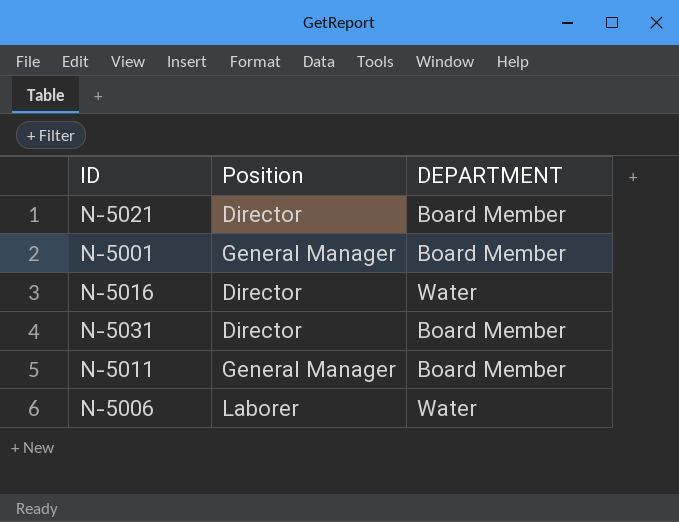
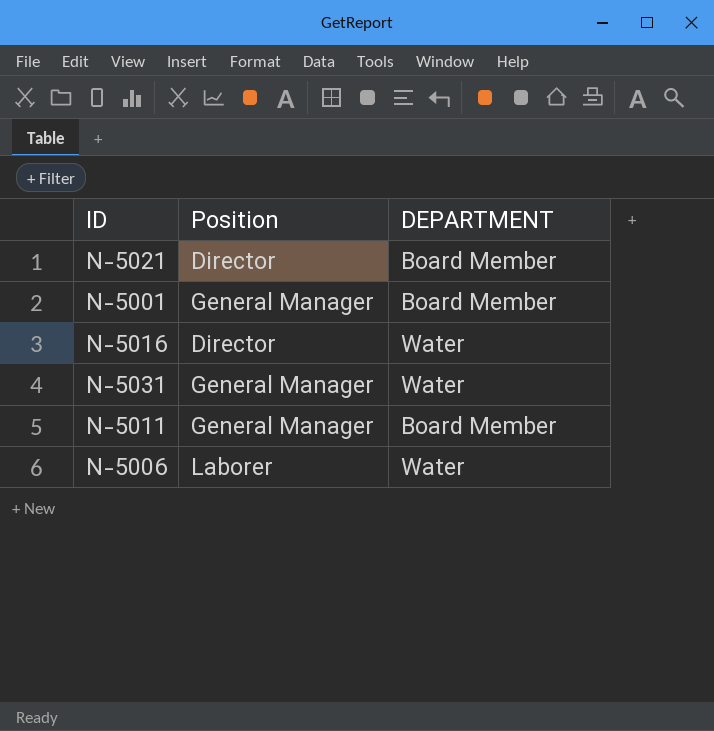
N-5031 | Position: Director -> General Manager
N-5031 | DEPARTMENT: Board Member -> Water

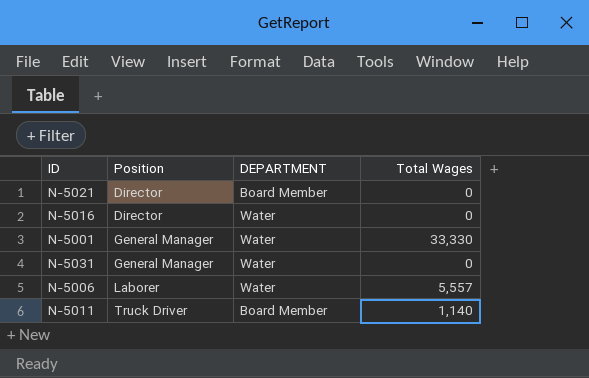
row order: none -> Position ascending
column Total Wages | position: none -> 4
N-5001 | DEPARTMENT: Board Member -> Water
N-5011 | Position: General Manager -> Truck Driver

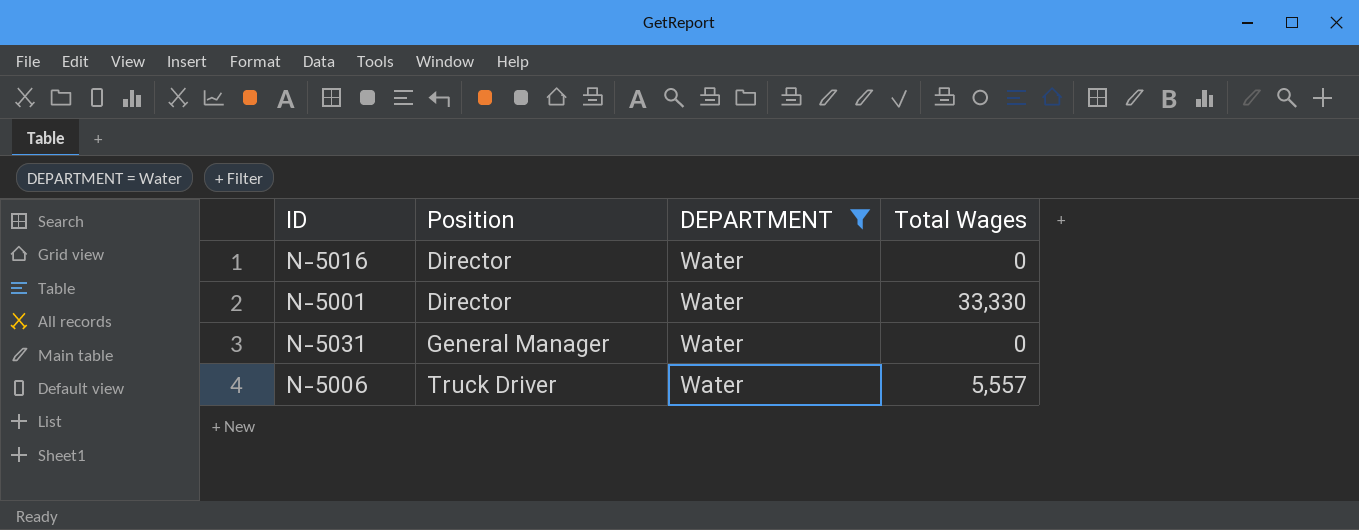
filter: none -> DEPARTMENT = Water
N-5001 | Position: General Manager -> Director
N-5006 | Position: Laborer -> Truck Driver

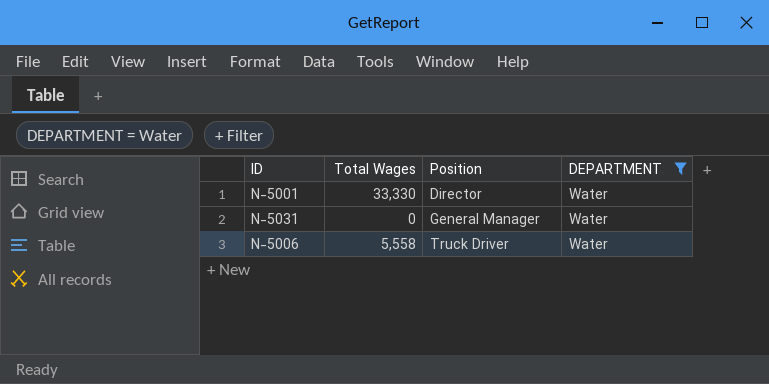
column Total Wages | position: 4 -> 2
row N-5016: Director | Water | 0 -> none
N-5006 | Total Wages: 5,557 -> 5,558

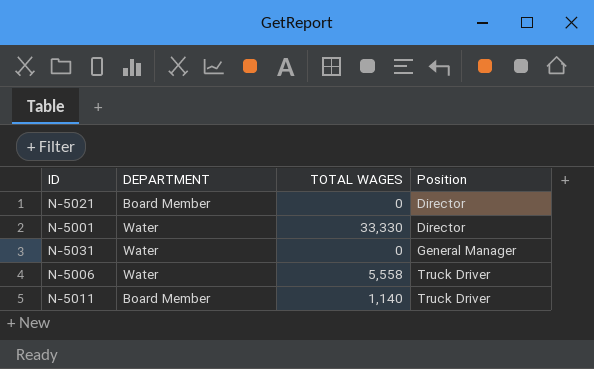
filter: DEPARTMENT = Water -> none
column DEPARTMENT | position: 4 -> 2
column name: Total Wages -> TOTAL WAGES

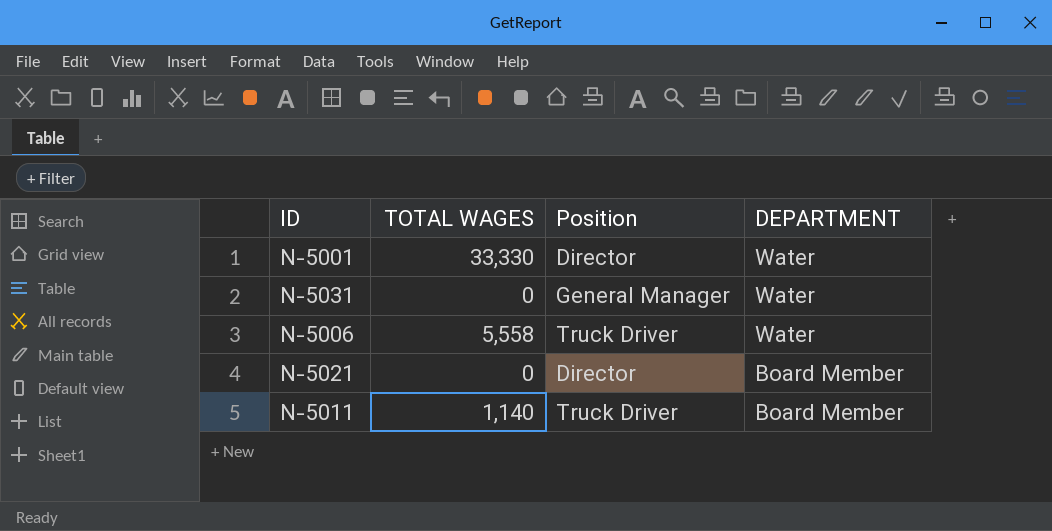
row order: Position ascending -> DEPARTMENT descending
column DEPARTMENT | position: 2 -> 4

